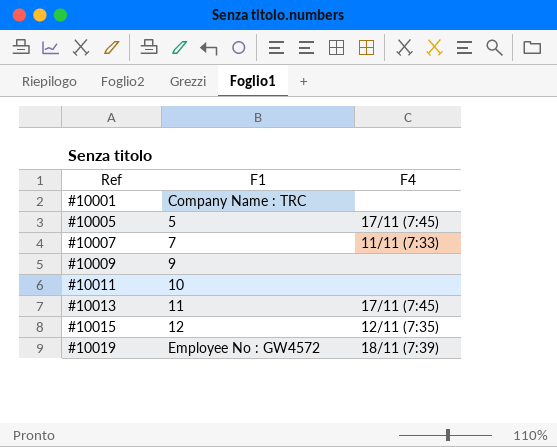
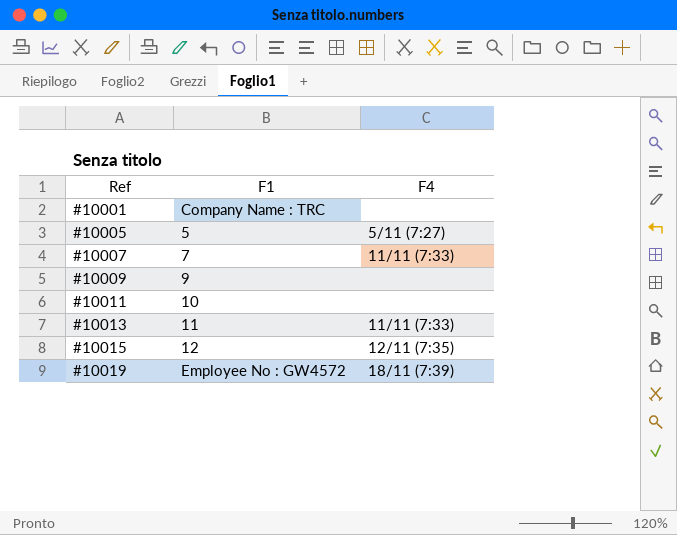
#10005 | F4: 17/11 (7:45) -> 5/11 (7:27)
#10013 | F4: 17/11 (7:45) -> 11/11 (7:33)

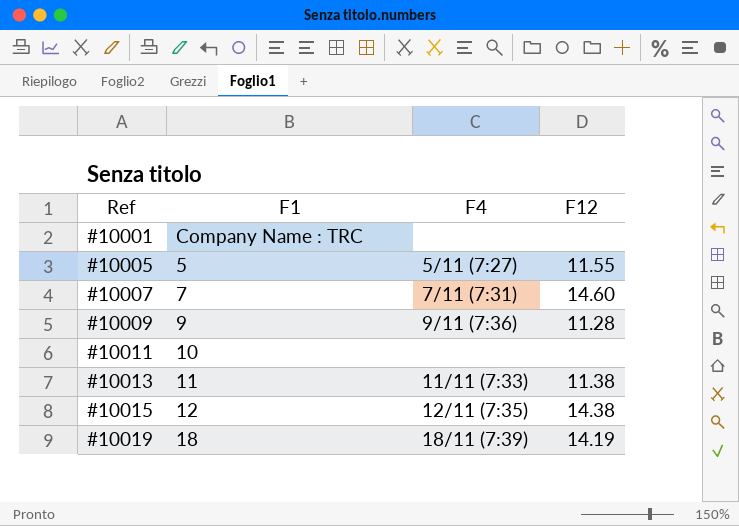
column F12 | position: none -> 4
#10007 | F4: 11/11 (7:33) -> 7/11 (7:31)
#10009 | F4: none -> 9/11 (7:36)
#10019 | F1: Employee No : GW4572 -> 18

